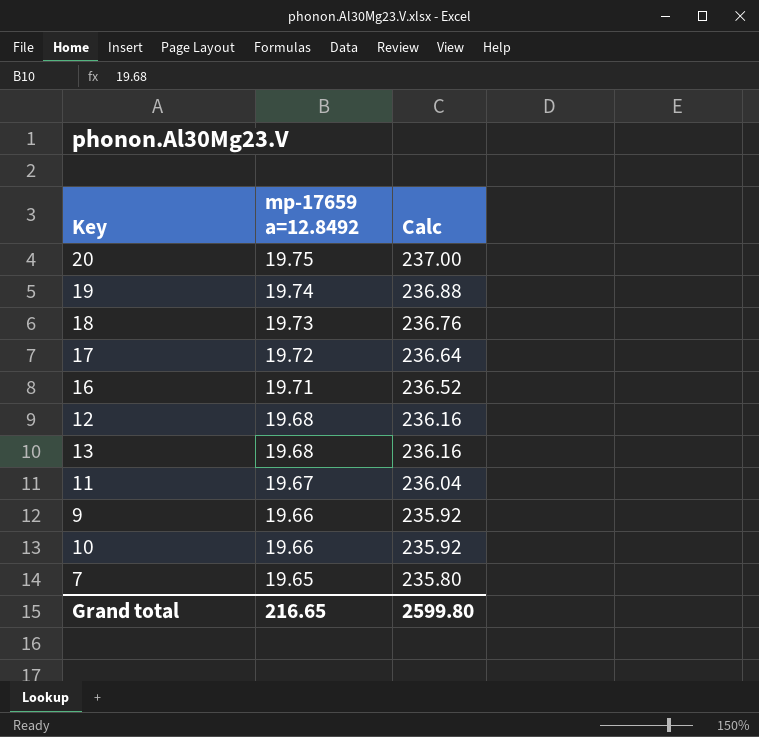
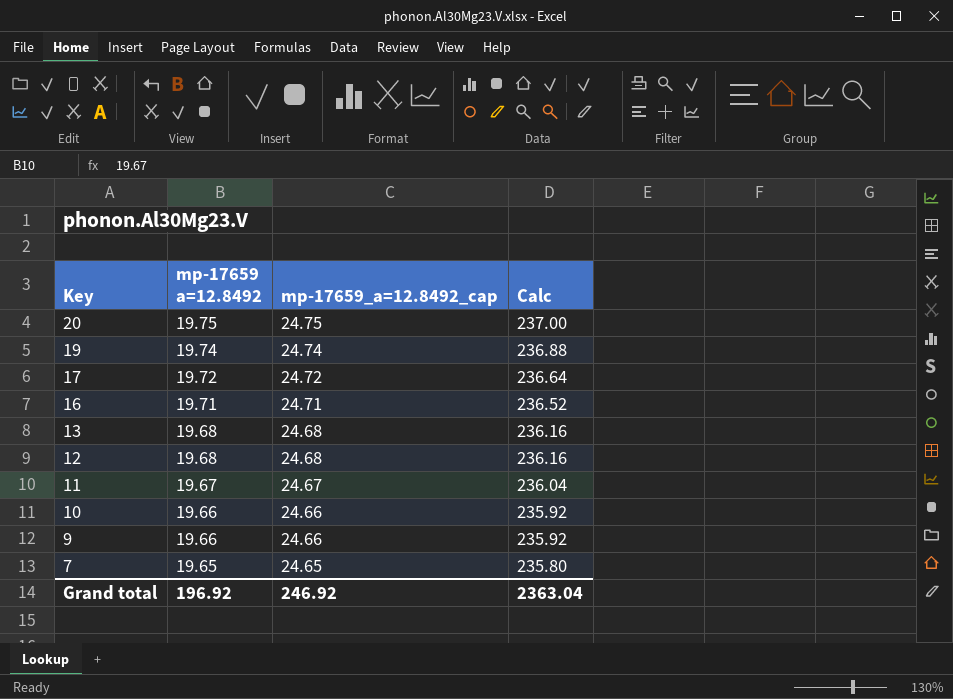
row order: mp-17659 a=12.8492 descending -> Key descending
column mp-17659_a=12.8492_cap | formula: none -> [mp-17659 a=12.8492] + 5
row 18: 19.73 | 236.76 -> none
Grand total | mp-17659 a=12.8492: 216.65 -> 196.92
Grand total | Calc: 2599.80 -> 2363.04

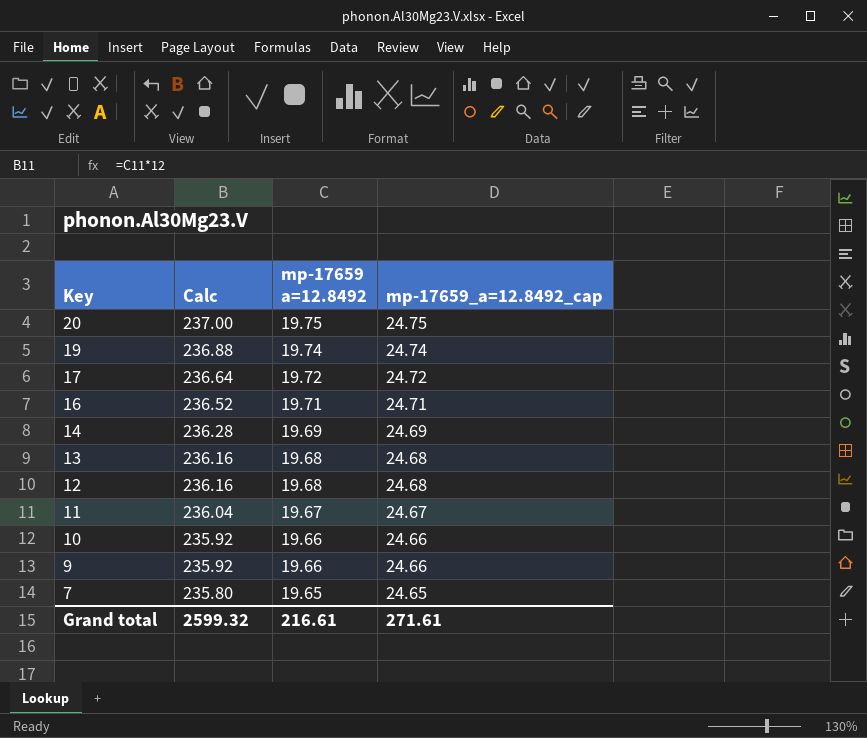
column Calc | position: 4 -> 2
row 14: none -> 236.28 | 19.69 | 24.69
Grand total | Calc: 2363.04 -> 2599.32
Grand total | mp-17659 a=12.8492: 196.92 -> 216.61
Grand total | mp-17659_a=12.8492_cap: 246.92 -> 271.61

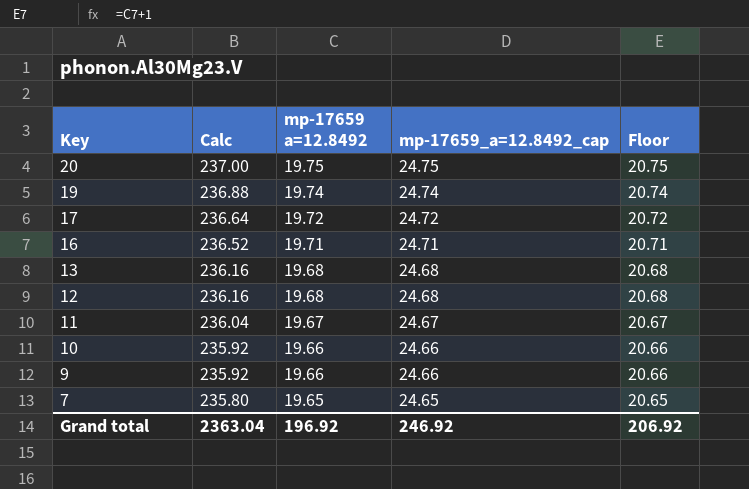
column Floor | formula: none -> [mp-17659 a=12.8492] + 1
row 14: 236.28 | 19.69 | 24.69 -> none
Grand total | Calc: 2599.32 -> 2363.04
Grand total | mp-17659 a=12.8492: 216.61 -> 196.92
Grand total | mp-17659_a=12.8492_cap: 271.61 -> 246.92

